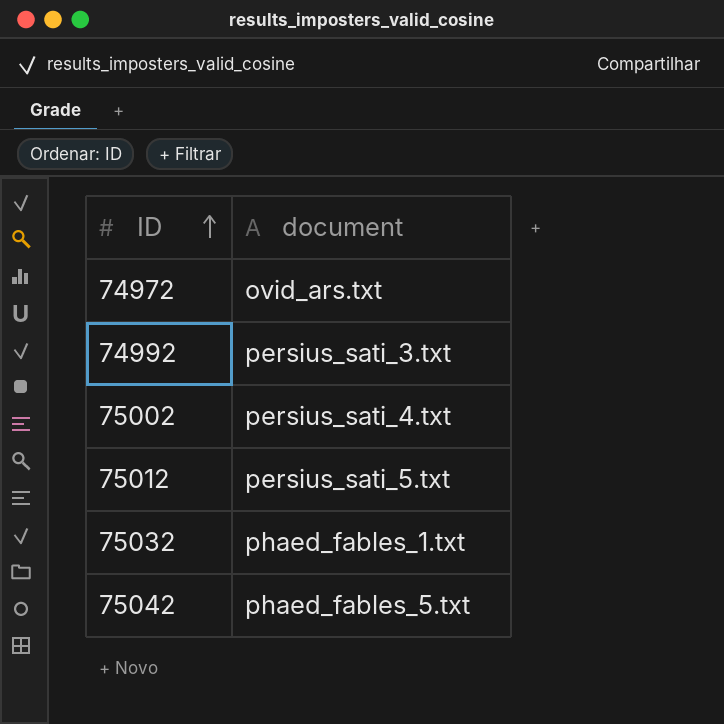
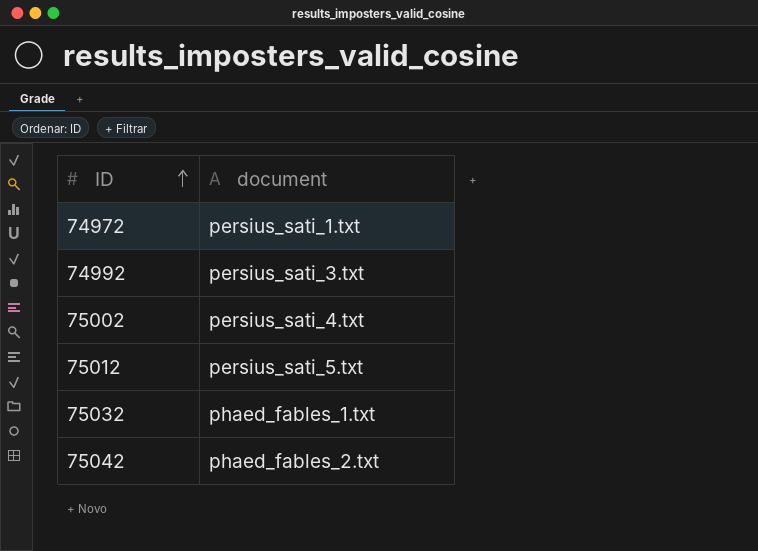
74972 | document: ovid_ars.txt -> persius_sati_1.txt
75042 | document: phaed_fables_5.txt -> phaed_fables_2.txt

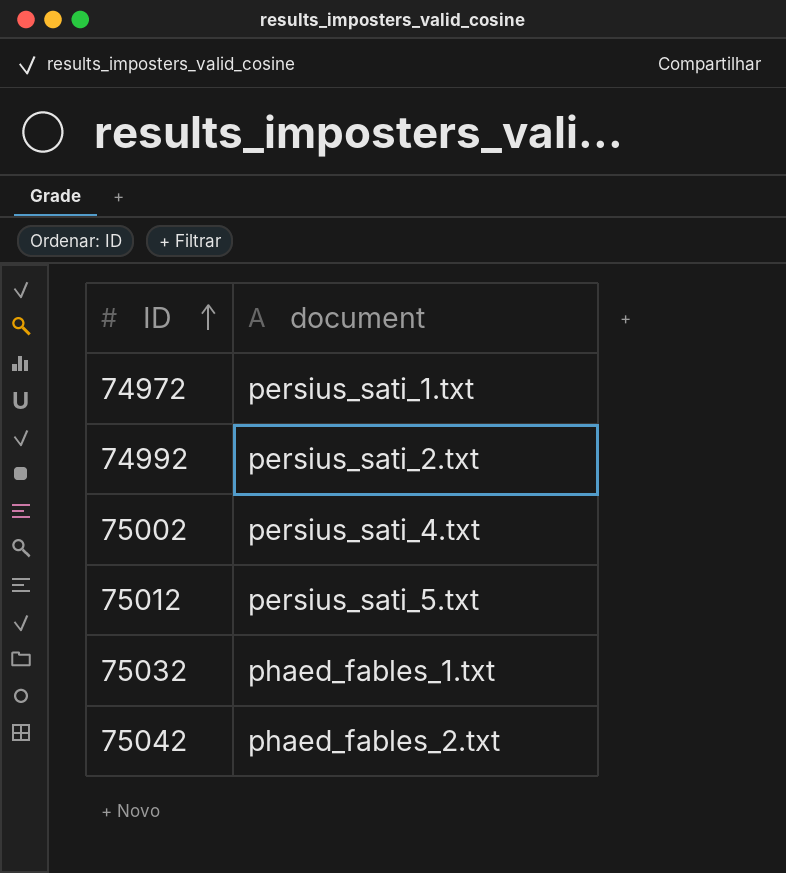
74992 | document: persius_sati_3.txt -> persius_sati_2.txt

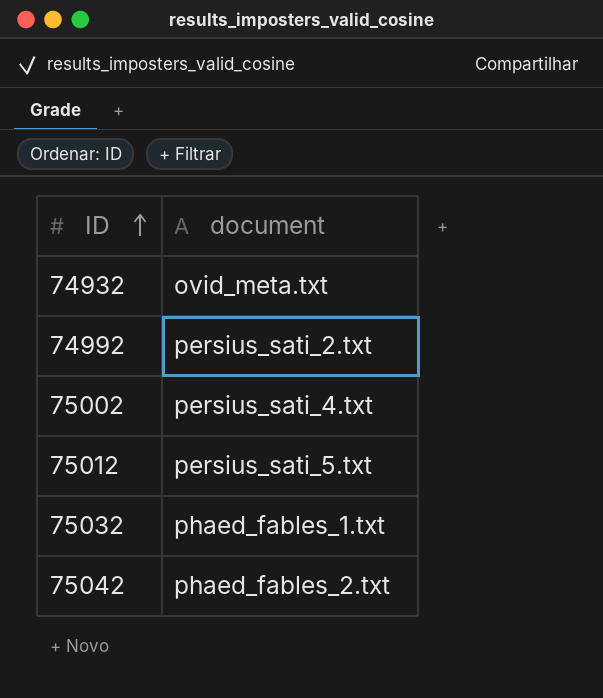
row 74972: persius_sati_1.txt -> none
row 74932: none -> ovid_meta.txt

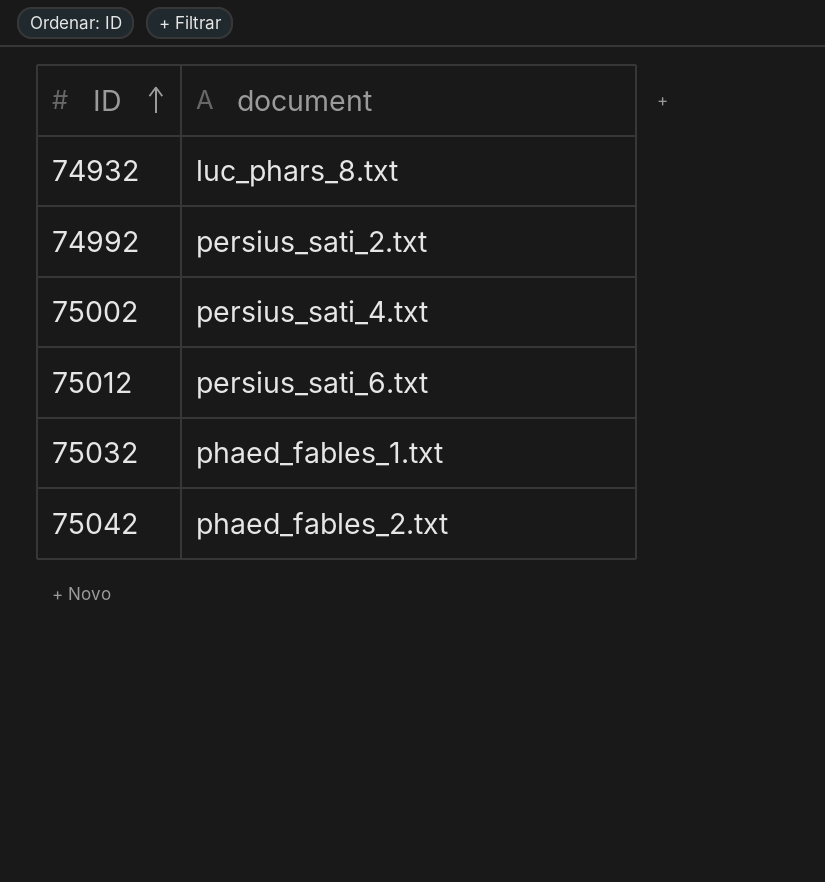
74932 | document: ovid_meta.txt -> luc_phars_8.txt
75012 | document: persius_sati_5.txt -> persius_sati_6.txt

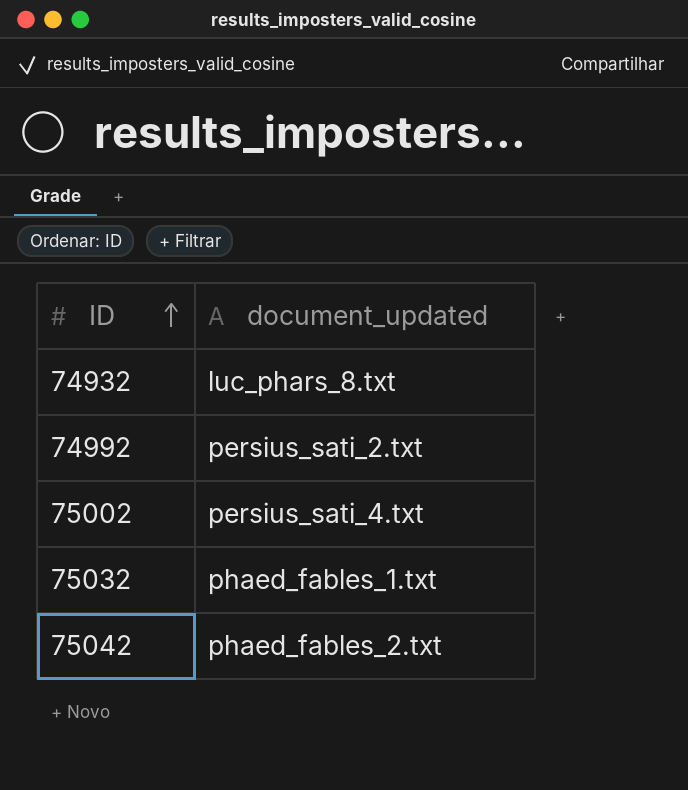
column name: document -> document_updated
row 75012: persius_sati_6.txt -> none

